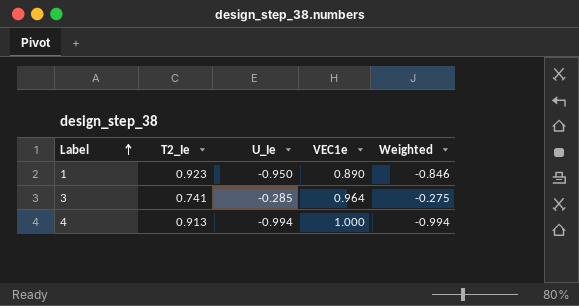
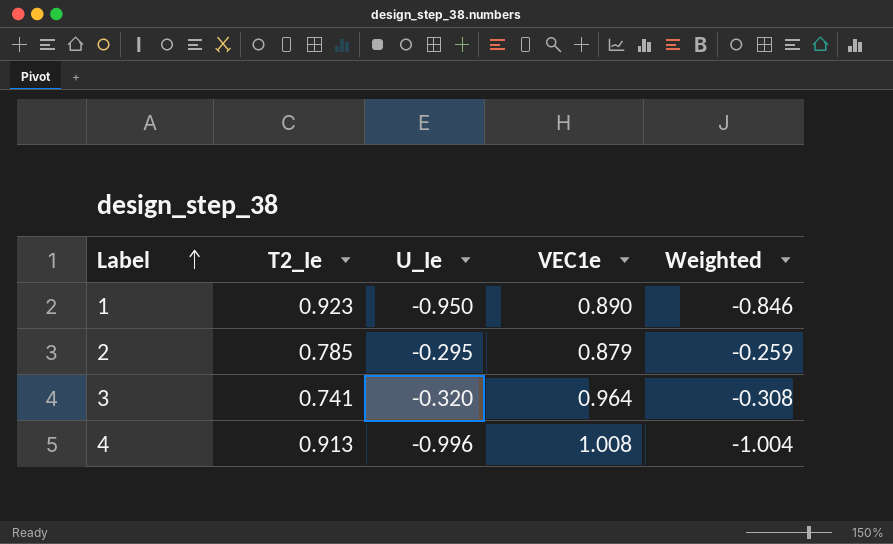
row 2: none -> 0.785 | -0.295 | 0.879 | -0.259
3 | U_Ie: -0.285 -> -0.320
3 | Weighted: -0.275 -> -0.308
4 | U_Ie: -0.994 -> -0.996
4 | VEC1e: 1.000 -> 1.008
4 | Weighted: -0.994 -> -1.004

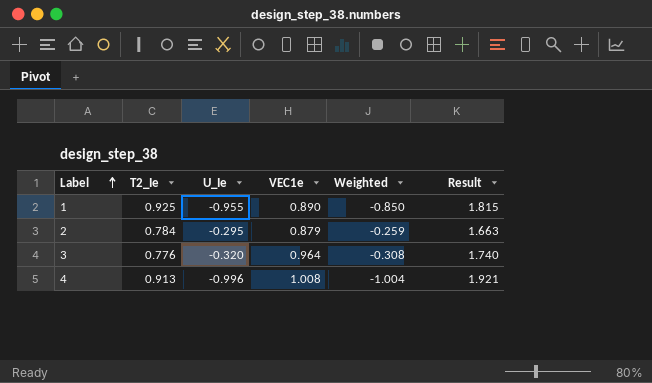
column Result | formula: none -> [T2_Ie] + [VEC1e]
1 | T2_Ie: 0.923 -> 0.925
1 | U_Ie: -0.950 -> -0.955
1 | Weighted: -0.846 -> -0.850
2 | T2_Ie: 0.785 -> 0.784
3 | T2_Ie: 0.741 -> 0.776

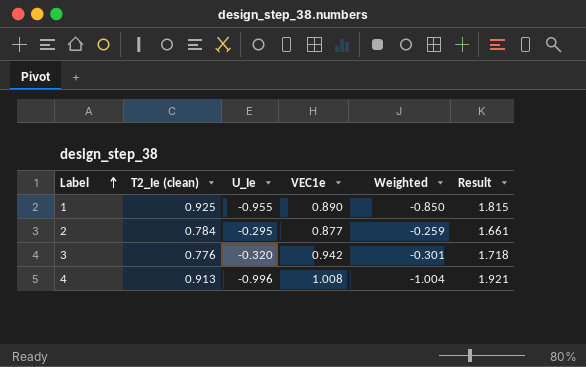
column name: T2_Ie -> T2_Ie (clean)
2 | VEC1e: 0.879 -> 0.877
2 | Result: 1.663 -> 1.661
3 | VEC1e: 0.964 -> 0.942
3 | Weighted: -0.308 -> -0.301
3 | Result: 1.740 -> 1.718

